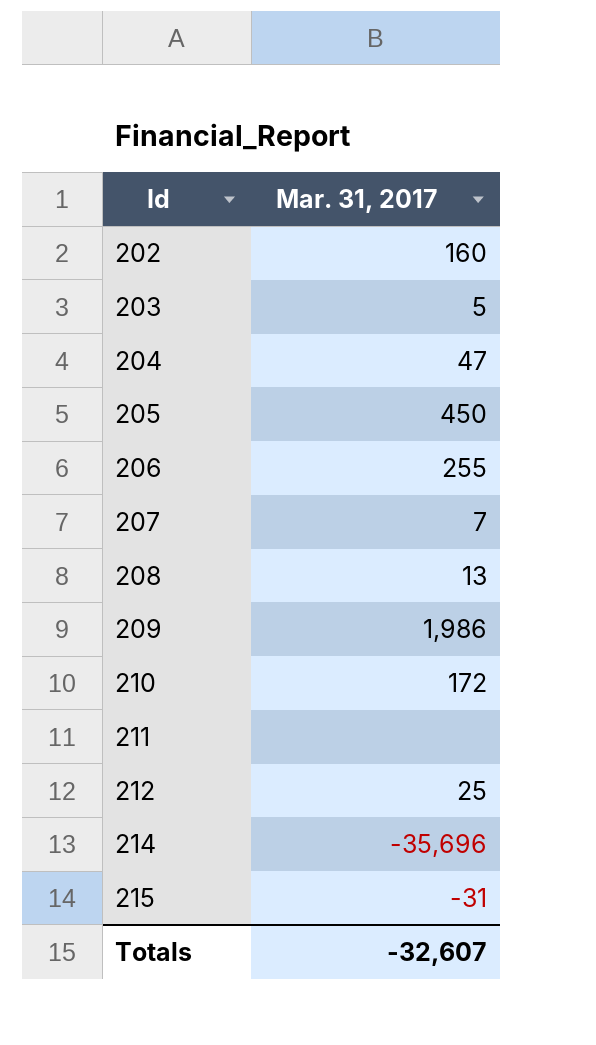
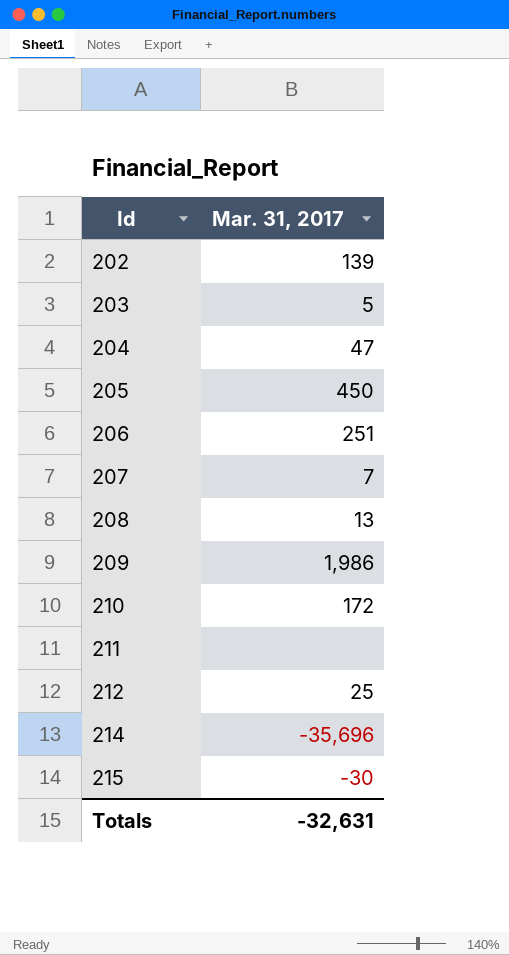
202 | Mar. 31, 2017: 160 -> 139
206 | Mar. 31, 2017: 255 -> 251
215 | Mar. 31, 2017: -31 -> -30
Totals | Mar. 31, 2017: -32,607 -> -32,631

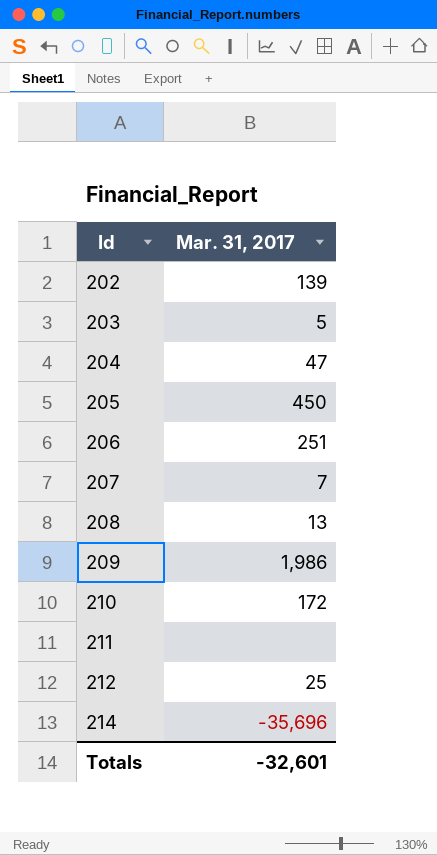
row 215: -30 -> none
Totals | Mar. 31, 2017: -32,631 -> -32,601

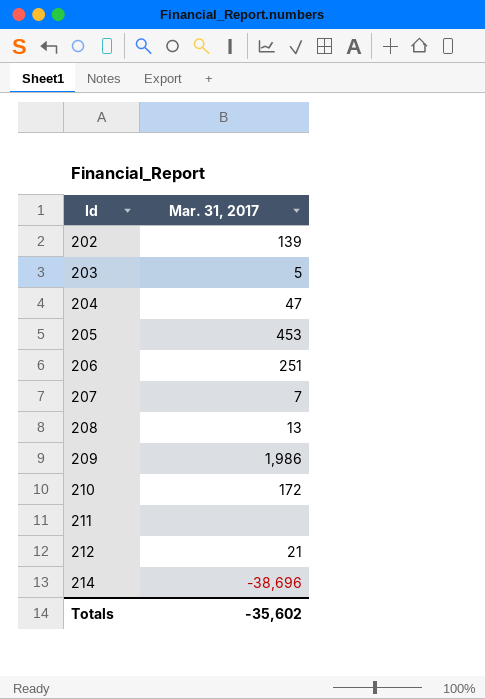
205 | Mar. 31, 2017: 450 -> 453
212 | Mar. 31, 2017: 25 -> 21
214 | Mar. 31, 2017: -35,696 -> -38,696
Totals | Mar. 31, 2017: -32,601 -> -35,602

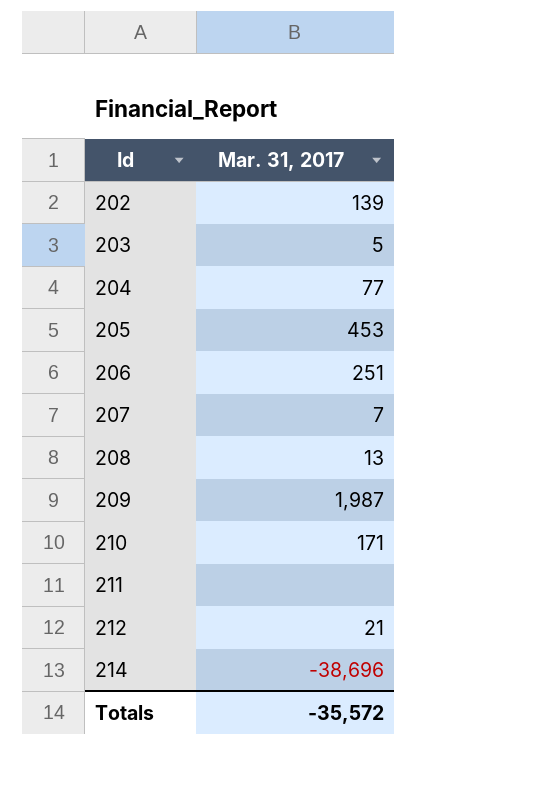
204 | Mar. 31, 2017: 47 -> 77
209 | Mar. 31, 2017: 1,986 -> 1,987
210 | Mar. 31, 2017: 172 -> 171
Totals | Mar. 31, 2017: -35,602 -> -35,572

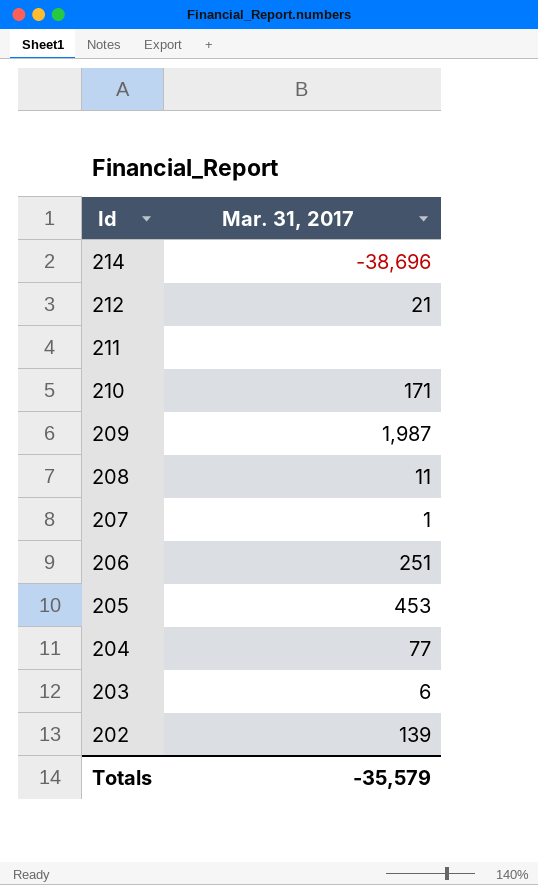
row order: Id ascending -> Id descending
208 | Mar. 31, 2017: 13 -> 11
207 | Mar. 31, 2017: 7 -> 1
203 | Mar. 31, 2017: 5 -> 6
Totals | Mar. 31, 2017: -35,572 -> -35,579

